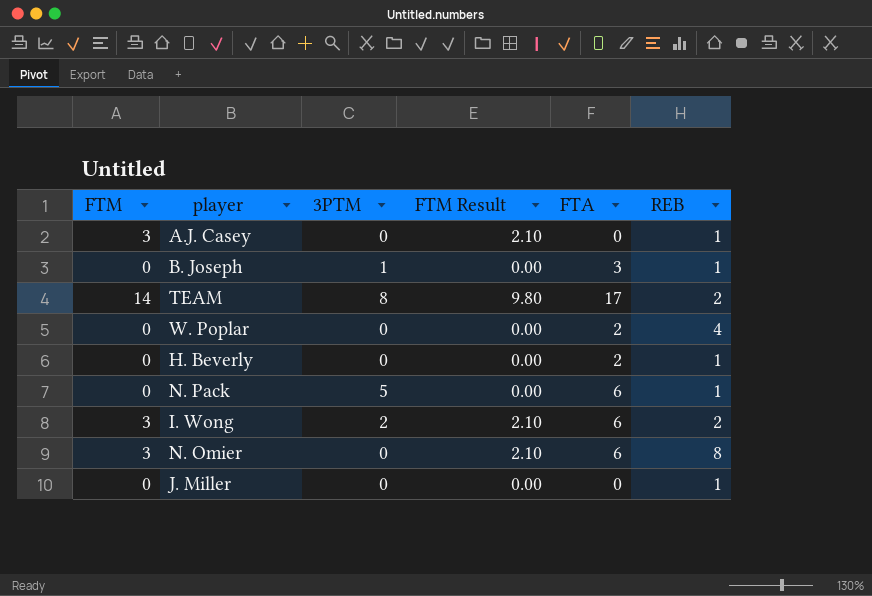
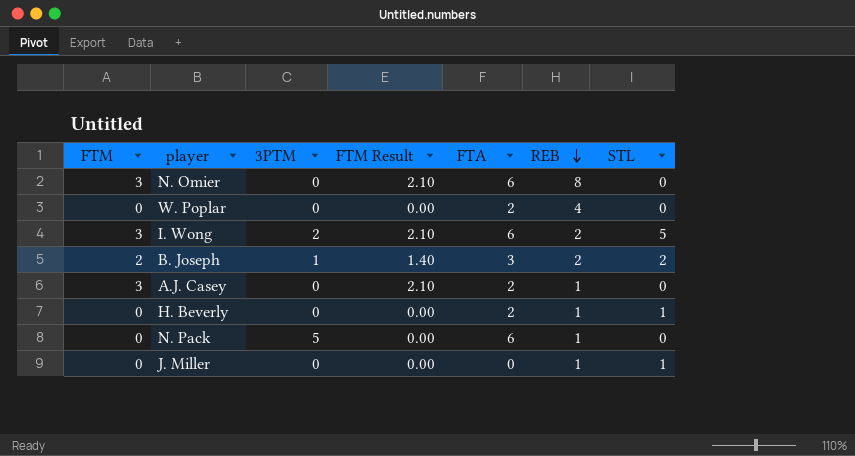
row order: none -> REB descending
column STL | position: none -> 7
row TEAM: 14 | 8 | 9.80 | 17 | 2 -> none
B. Joseph | FTM: 0 -> 2
B. Joseph | FTM Result: 0.00 -> 1.40
B. Joseph | REB: 1 -> 2
A.J. Casey | FTA: 0 -> 2

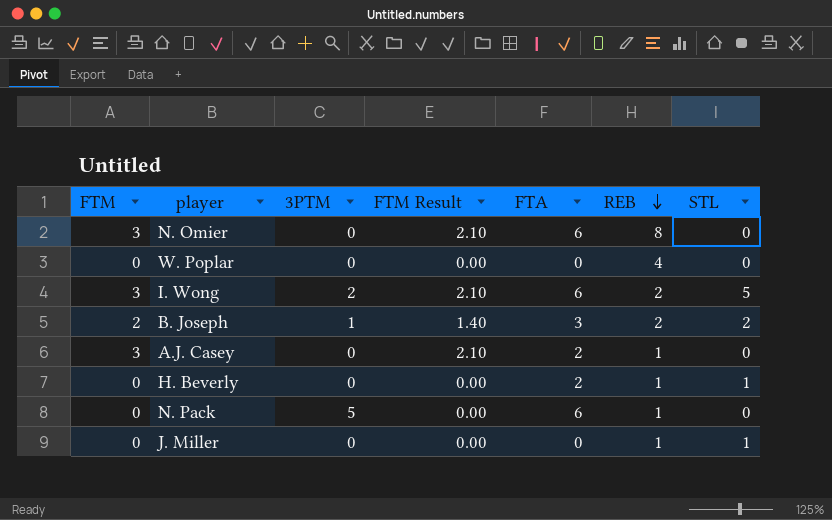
W. Poplar | FTA: 2 -> 0

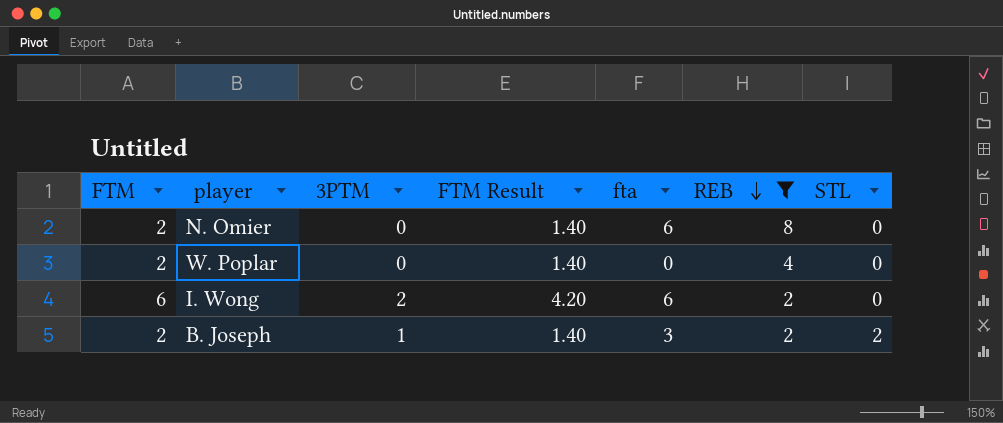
filter: none -> REB != 1
column name: FTA -> fta
N. Omier | FTM: 3 -> 2
N. Omier | FTM Result: 2.10 -> 1.40
W. Poplar | FTM: 0 -> 2
W. Poplar | FTM Result: 0.00 -> 1.40
I. Wong | FTM: 3 -> 6
I. Wong | FTM Result: 2.10 -> 4.20
I. Wong | STL: 5 -> 0

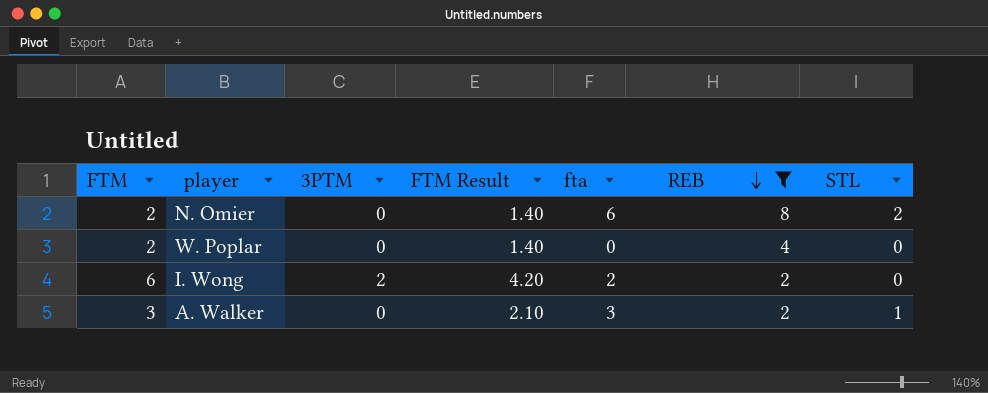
row B. Joseph: 2 | 1 | 1.40 | 3 | 2 | 2 -> none
N. Omier | STL: 0 -> 2
I. Wong | fta: 6 -> 2
row A. Walker: none -> 3 | 0 | 2.10 | 3 | 2 | 1

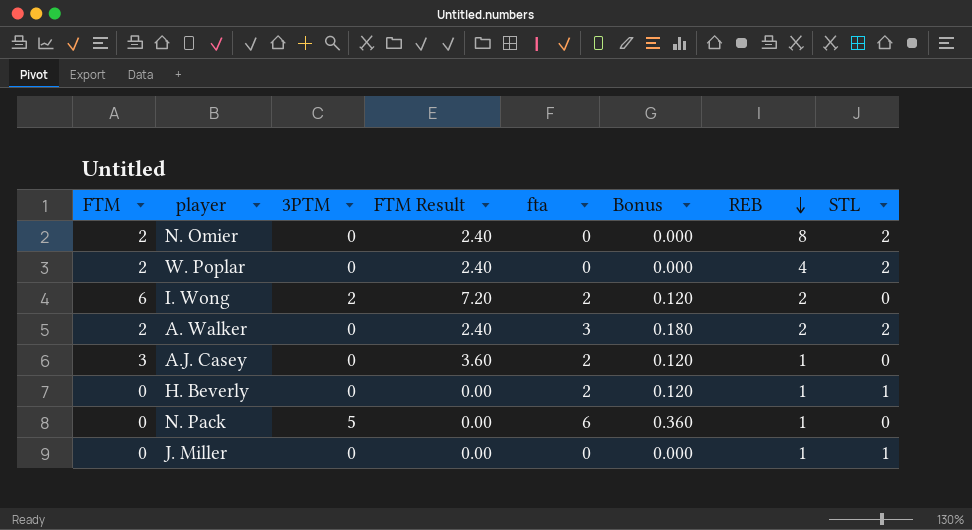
filter: REB != 1 -> none
column FTM Result | formula: [FTM] * 0.7 -> [FTM] * 1.2
column Bonus | formula: none -> [fta] * 0.06
N. Omier | fta: 6 -> 0
W. Poplar | STL: 0 -> 2
A. Walker | FTM: 3 -> 2
A. Walker | STL: 1 -> 2

